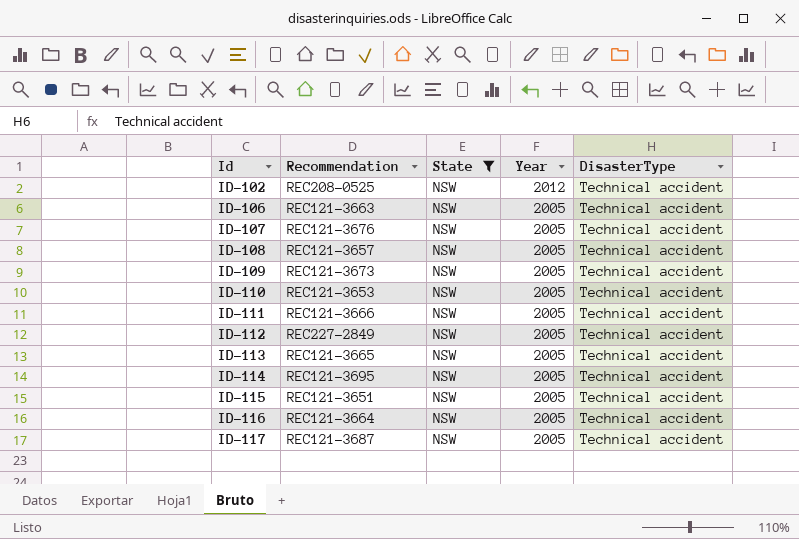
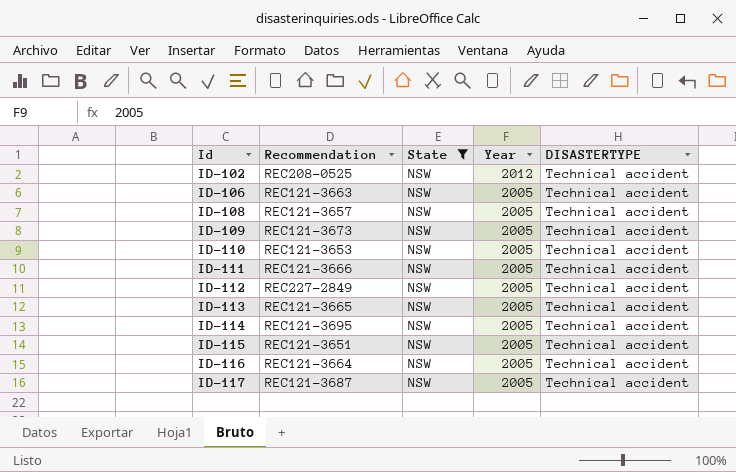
column name: DisasterType -> DISASTERTYPE
row ID-107: REC121-3676 | NSW | 2005 | Technical accident -> none

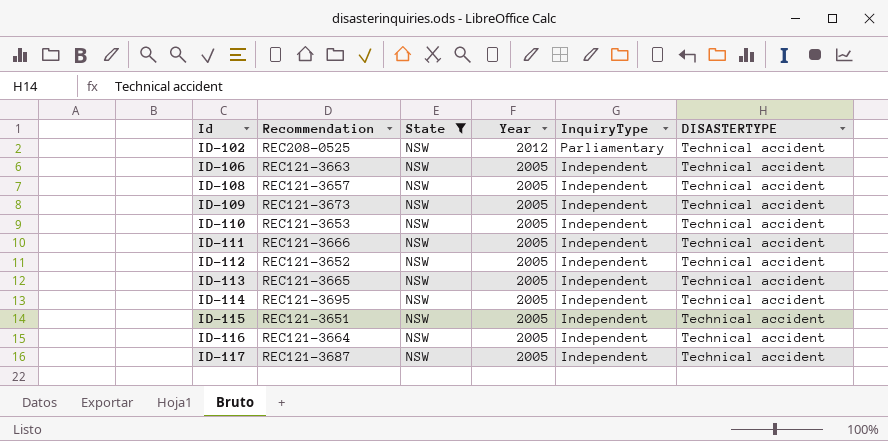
column InquiryType | position: none -> 5
ID-112 | Recommendation: REC227-2849 -> REC121-3652

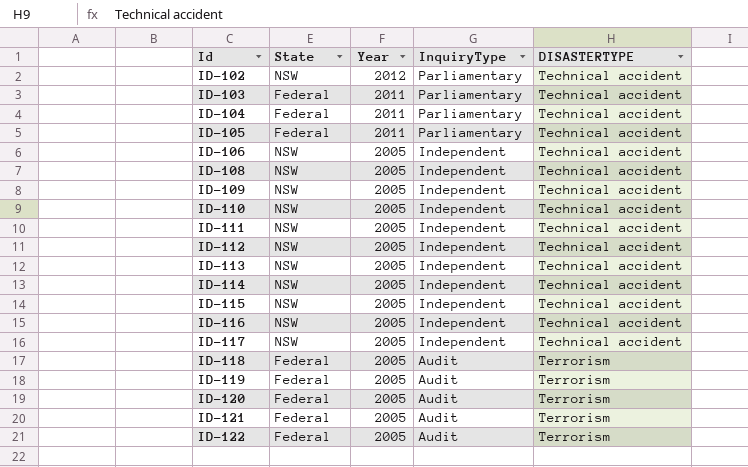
filter: State = NSW -> none
column Recommendation | position: 2 -> none

